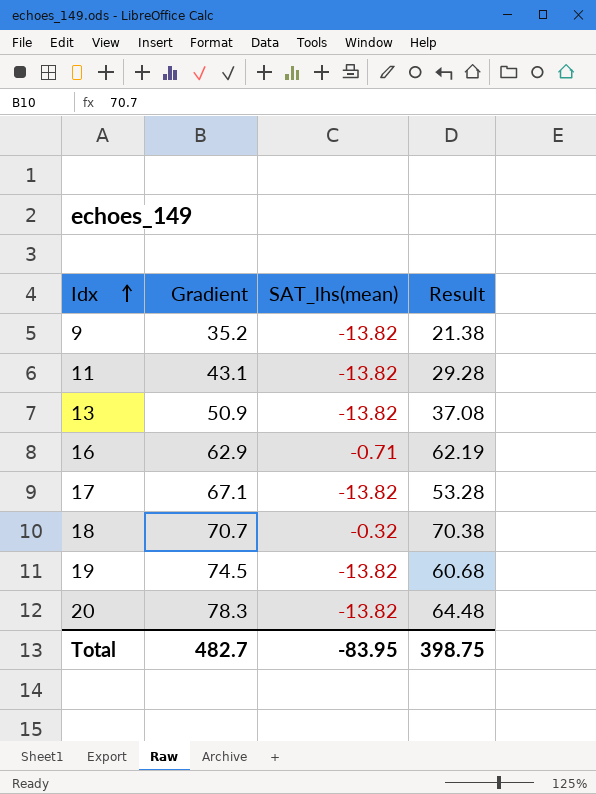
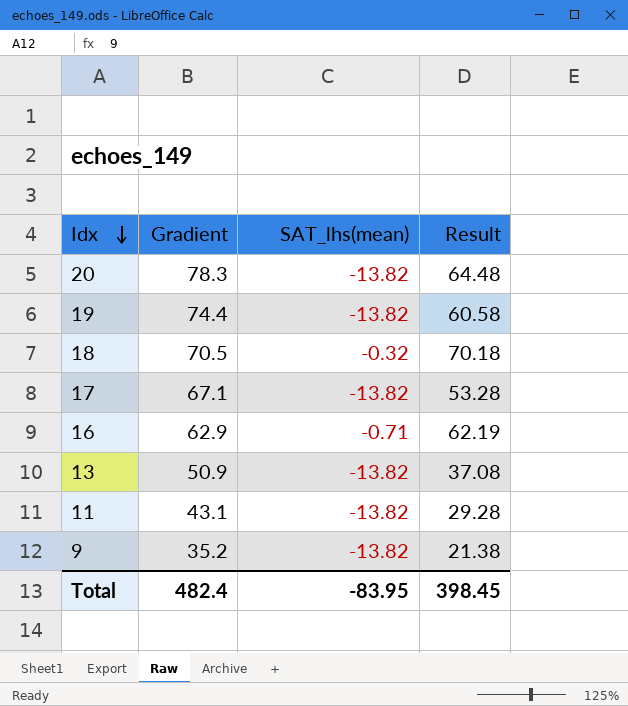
row order: Idx ascending -> Idx descending
19 | Gradient: 74.5 -> 74.4
19 | Result: 60.68 -> 60.58
18 | Gradient: 70.7 -> 70.5
18 | Result: 70.38 -> 70.18
Total | Gradient: 482.7 -> 482.4
Total | Result: 398.75 -> 398.45

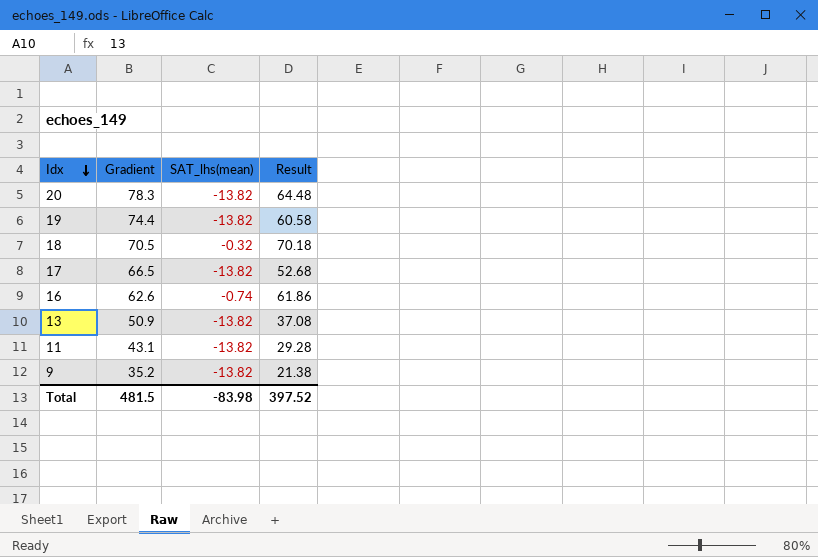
17 | Gradient: 67.1 -> 66.5
17 | Result: 53.28 -> 52.68
16 | Gradient: 62.9 -> 62.6
16 | SAT_lhs(mean): -0.71 -> -0.74
16 | Result: 62.19 -> 61.86
Total | Gradient: 482.4 -> 481.5
Total | SAT_lhs(mean): -83.95 -> -83.98
Total | Result: 398.45 -> 397.52

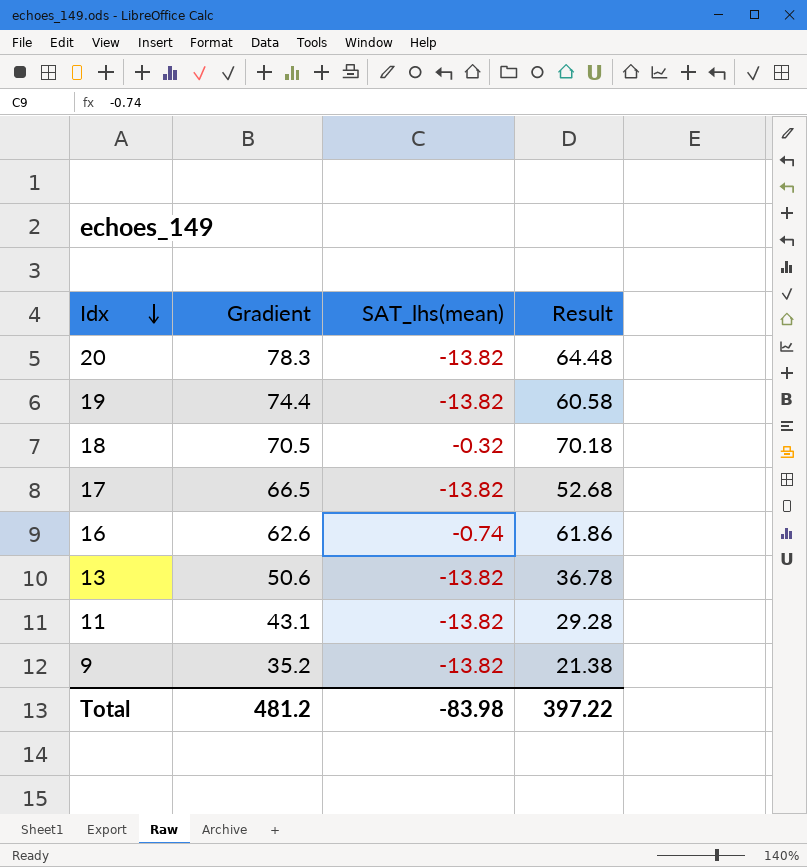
13 | Gradient: 50.9 -> 50.6
13 | Result: 37.08 -> 36.78
Total | Gradient: 481.5 -> 481.2
Total | Result: 397.52 -> 397.22

